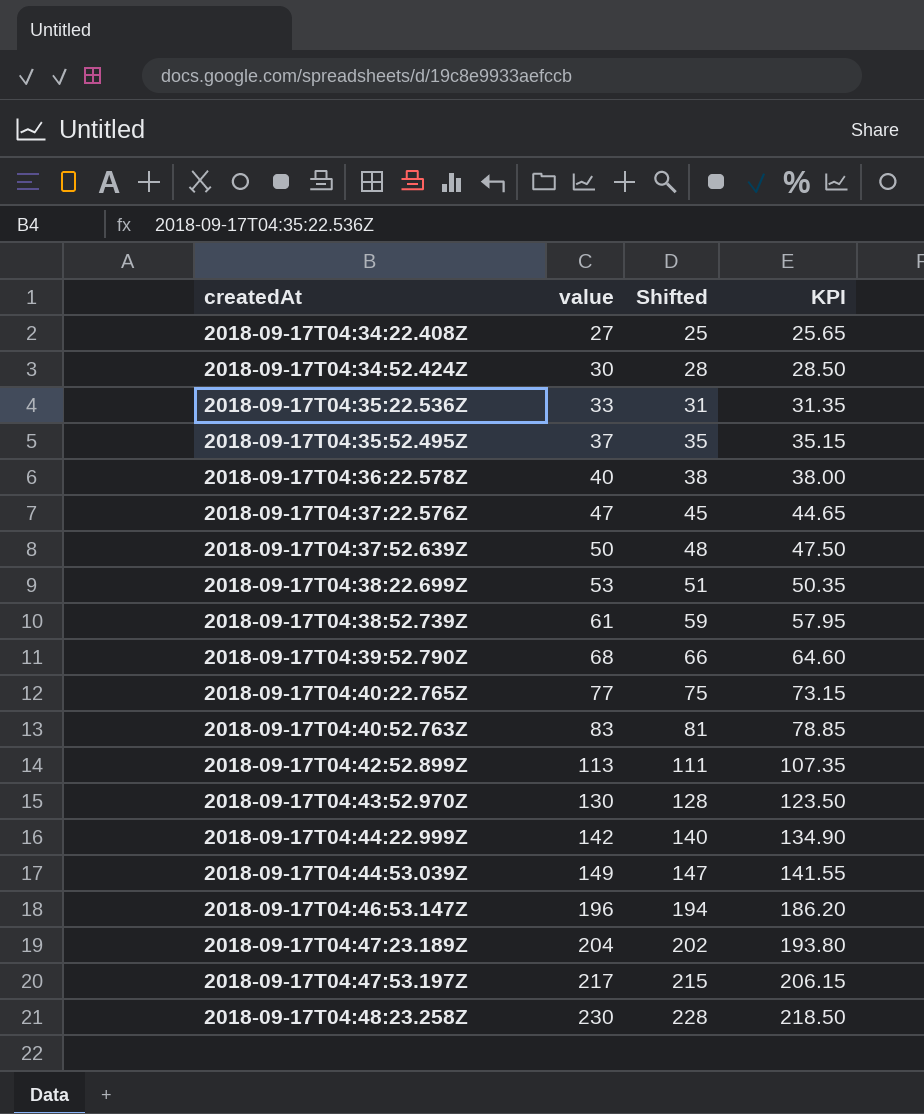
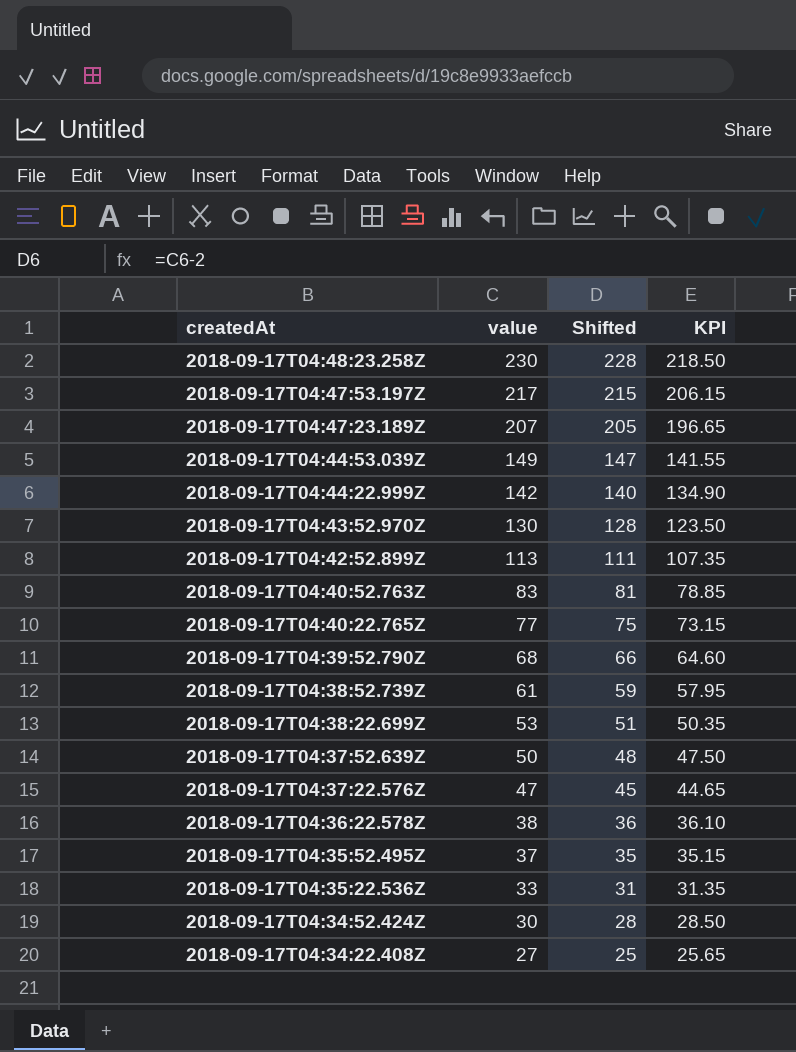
row order: createdAt ascending -> createdAt descending
row 2018-09-17T04:46:53.147Z: 196 | 194 | 186.20 -> none
2018-09-17T04:47:23.189Z | value: 204 -> 207
2018-09-17T04:47:23.189Z | Shifted: 202 -> 205
2018-09-17T04:47:23.189Z | KPI: 193.80 -> 196.65
2018-09-17T04:36:22.578Z | value: 40 -> 38
2018-09-17T04:36:22.578Z | Shifted: 38 -> 36
2018-09-17T04:36:22.578Z | KPI: 38.00 -> 36.10

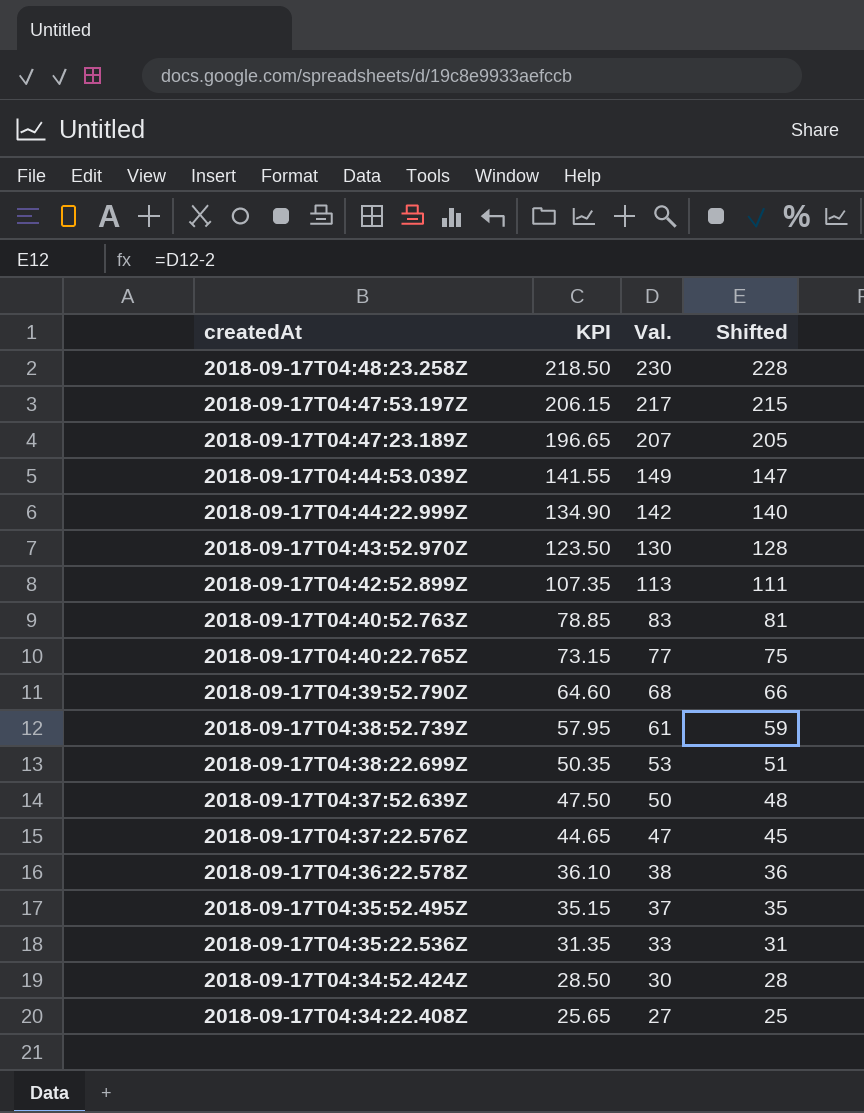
column KPI | position: 4 -> 2
column name: value -> Val.

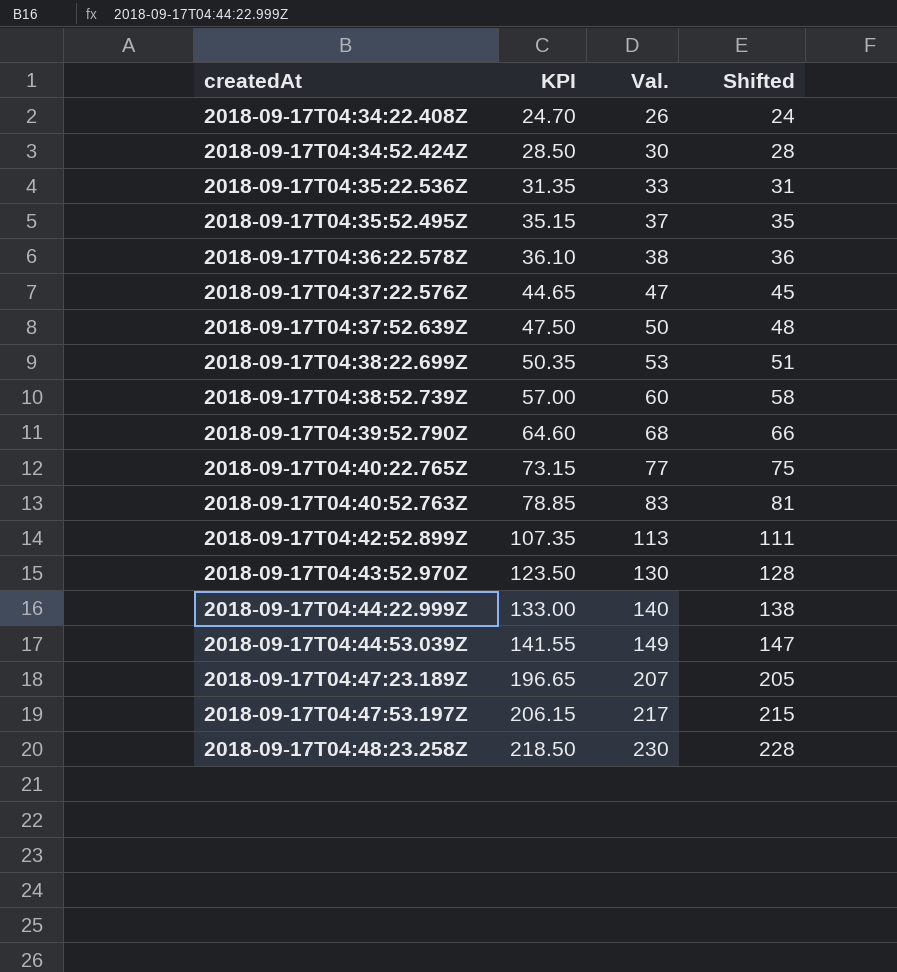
row order: createdAt descending -> createdAt ascending
2018-09-17T04:34:22.408Z | KPI: 25.65 -> 24.70
2018-09-17T04:34:22.408Z | Val.: 27 -> 26
2018-09-17T04:34:22.408Z | Shifted: 25 -> 24
2018-09-17T04:38:52.739Z | KPI: 57.95 -> 57.00
2018-09-17T04:38:52.739Z | Val.: 61 -> 60
2018-09-17T04:38:52.739Z | Shifted: 59 -> 58
2018-09-17T04:44:22.999Z | KPI: 134.90 -> 133.00
2018-09-17T04:44:22.999Z | Val.: 142 -> 140
2018-09-17T04:44:22.999Z | Shifted: 140 -> 138

